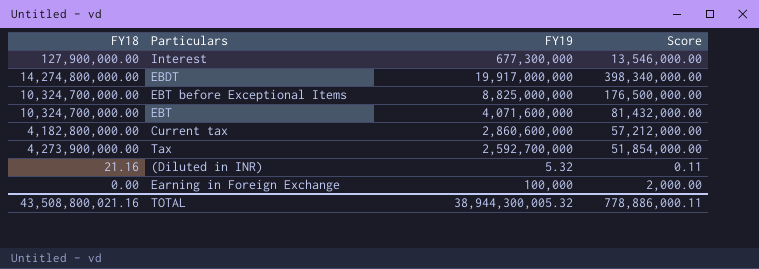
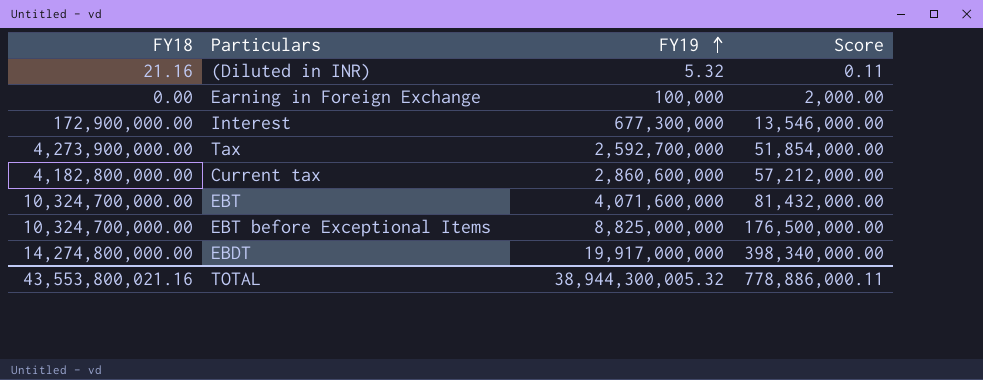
row order: none -> FY19 ascending
Interest | FY18: 127,900,000.00 -> 172,900,000.00
TOTAL | FY18: 43,508,800,021.16 -> 43,553,800,021.16

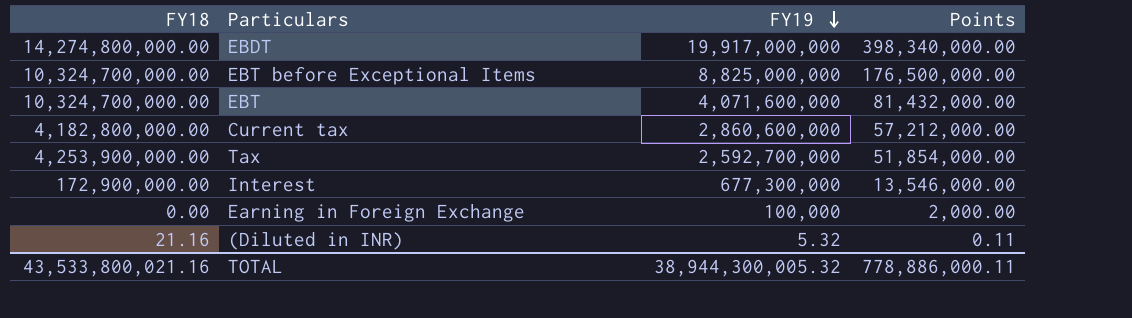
row order: FY19 ascending -> FY19 descending
column name: Score -> Points
Tax | FY18: 4,273,900,000.00 -> 4,253,900,000.00
TOTAL | FY18: 43,553,800,021.16 -> 43,533,800,021.16

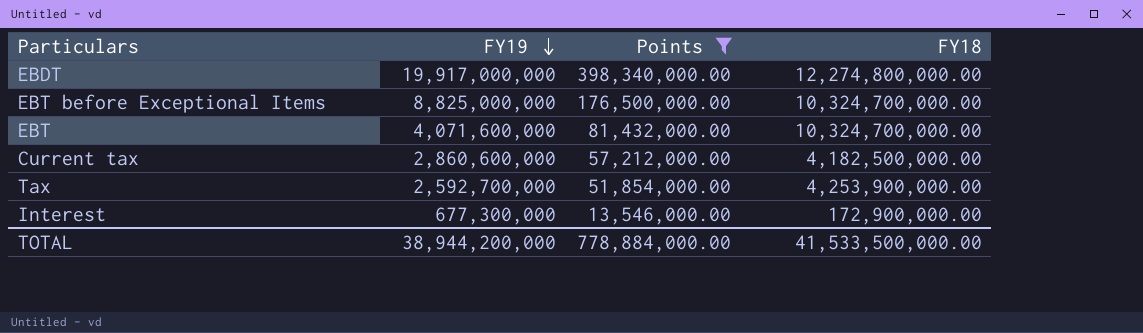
filter: none -> Points >= 13,546,000.00
column FY18 | position: 1 -> 4
EBDT | FY18: 14,274,800,000.00 -> 12,274,800,000.00
Current tax | FY18: 4,182,800,000.00 -> 4,182,500,000.00
TOTAL | FY19: 38,944,300,005.32 -> 38,944,200,000
TOTAL | Points: 778,886,000.11 -> 778,884,000.00
TOTAL | FY18: 43,533,800,021.16 -> 41,533,500,000.00

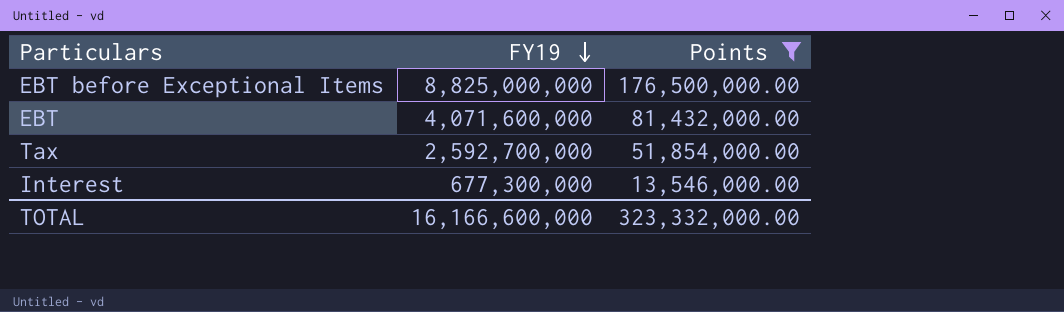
column FY18 | position: 4 -> none
row EBDT: 19,917,000,000 | 398,340,000.00 | 12,274,800,000.00 -> none
row Current tax: 2,860,600,000 | 57,212,000.00 | 4,182,500,000.00 -> none
TOTAL | FY19: 38,944,200,000 -> 16,166,600,000
TOTAL | Points: 778,884,000.00 -> 323,332,000.00

